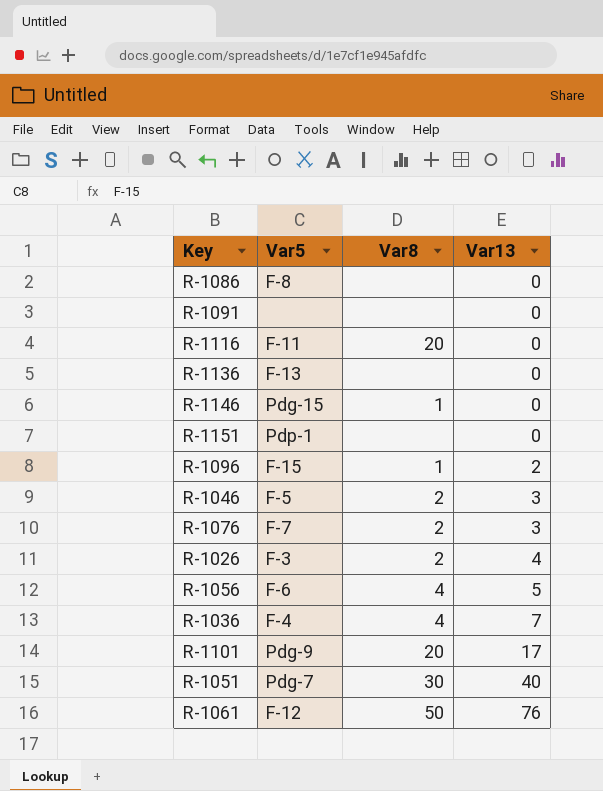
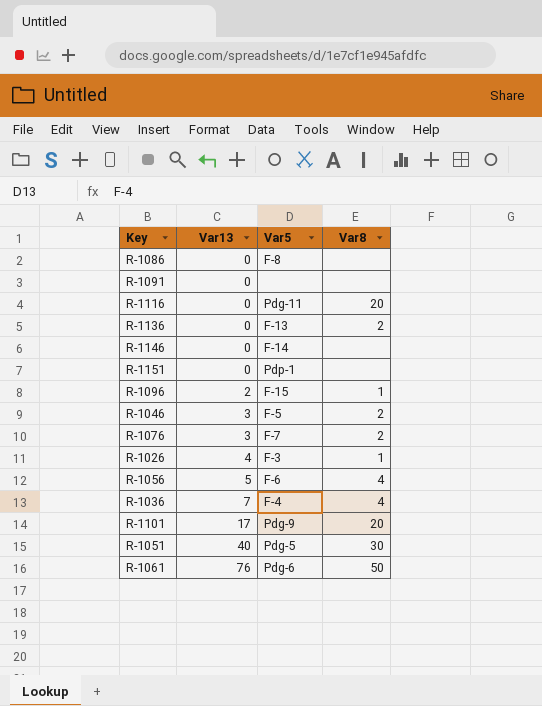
column Var13 | position: 4 -> 2
R-1116 | Var5: F-11 -> Pdg-11
R-1136 | Var8: none -> 2
R-1146 | Var5: Pdg-15 -> F-14
R-1146 | Var8: 1 -> none
R-1026 | Var8: 2 -> 1
R-1051 | Var5: Pdg-7 -> Pdg-5
R-1061 | Var5: F-12 -> Pdg-6

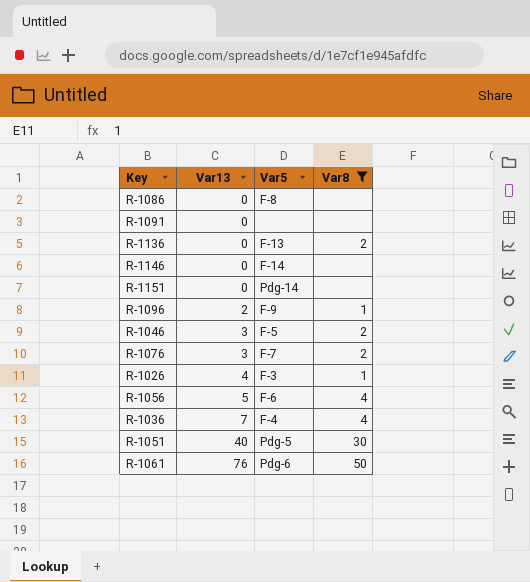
filter: none -> Var8 != 20
R-1151 | Var5: Pdp-1 -> Pdg-14
R-1096 | Var5: F-15 -> F-9

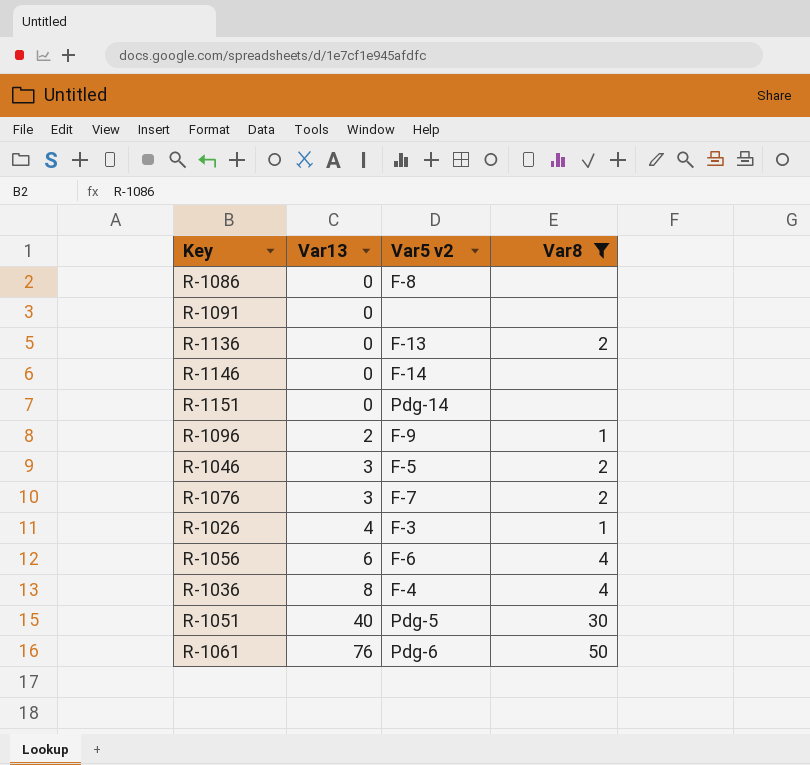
column name: Var5 -> Var5 v2
R-1056 | Var13: 5 -> 6
R-1036 | Var13: 7 -> 8

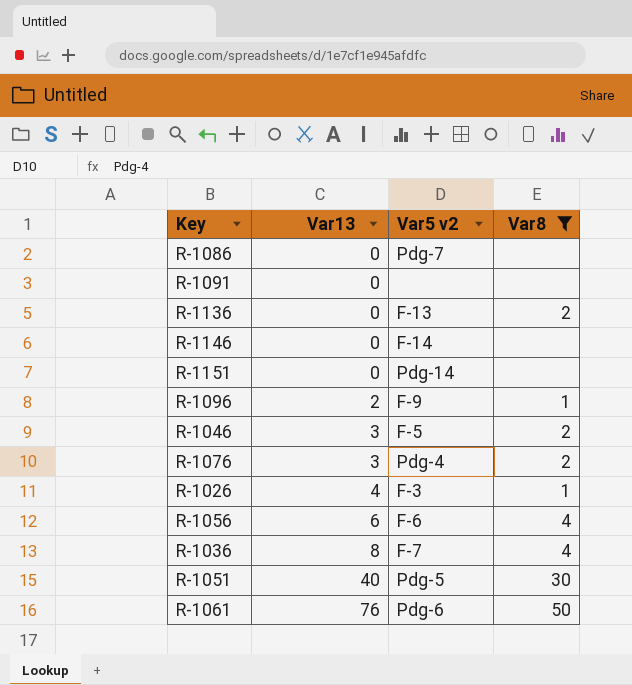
R-1086 | Var5 v2: F-8 -> Pdg-7
R-1076 | Var5 v2: F-7 -> Pdg-4
R-1036 | Var5 v2: F-4 -> F-7

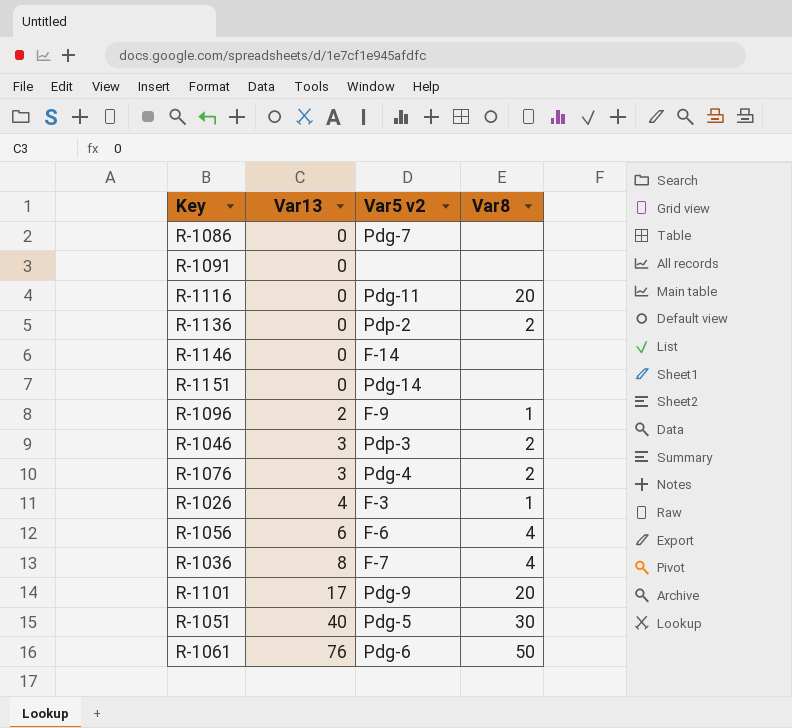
filter: Var8 != 20 -> none
R-1136 | Var5 v2: F-13 -> Pdp-2
R-1046 | Var5 v2: F-5 -> Pdp-3

